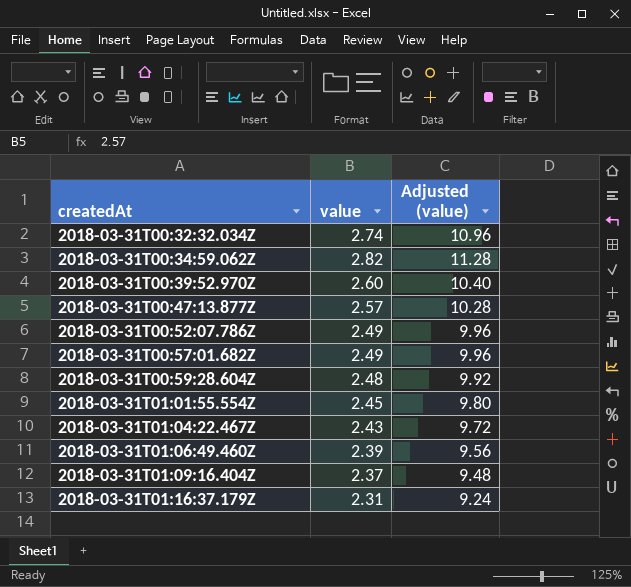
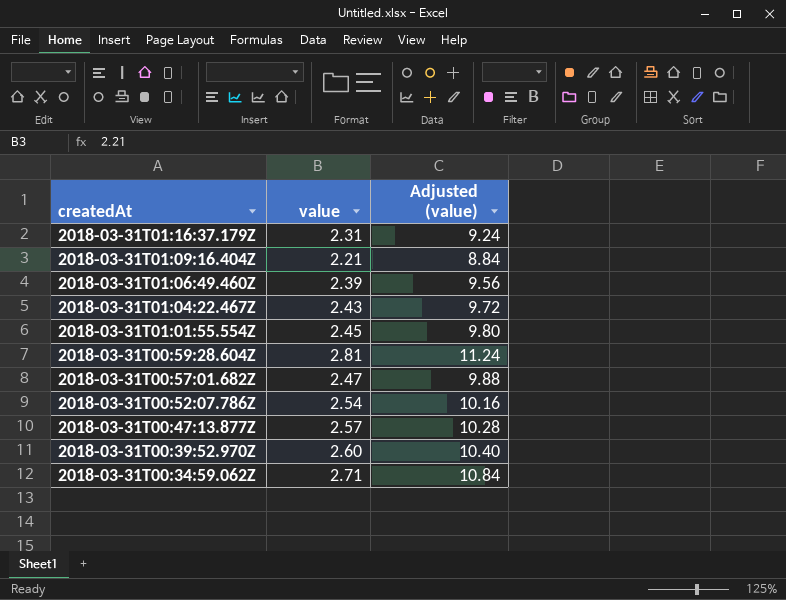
row order: createdAt ascending -> createdAt descending
row 2018-03-31T00:32:32.034Z: 2.74 | 10.96 -> none
2018-03-31T01:09:16.404Z | value: 2.37 -> 2.21
2018-03-31T01:09:16.404Z | Adjusted (value): 9.48 -> 8.84
2018-03-31T00:59:28.604Z | value: 2.48 -> 2.81
2018-03-31T00:59:28.604Z | Adjusted (value): 9.92 -> 11.24
2018-03-31T00:57:01.682Z | value: 2.49 -> 2.47
2018-03-31T00:57:01.682Z | Adjusted (value): 9.96 -> 9.88
2018-03-31T00:52:07.786Z | value: 2.49 -> 2.54
2018-03-31T00:52:07.786Z | Adjusted (value): 9.96 -> 10.16
2018-03-31T00:34:59.062Z | value: 2.82 -> 2.71
2018-03-31T00:34:59.062Z | Adjusted (value): 11.28 -> 10.84

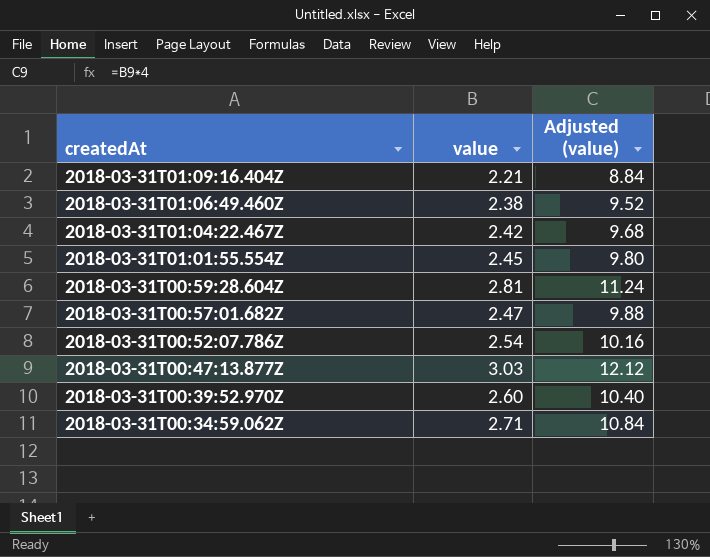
row 2018-03-31T01:16:37.179Z: 2.31 | 9.24 -> none
2018-03-31T01:06:49.460Z | value: 2.39 -> 2.38
2018-03-31T01:06:49.460Z | Adjusted (value): 9.56 -> 9.52
2018-03-31T01:04:22.467Z | value: 2.43 -> 2.42
2018-03-31T01:04:22.467Z | Adjusted (value): 9.72 -> 9.68
2018-03-31T00:47:13.877Z | value: 2.57 -> 3.03
2018-03-31T00:47:13.877Z | Adjusted (value): 10.28 -> 12.12

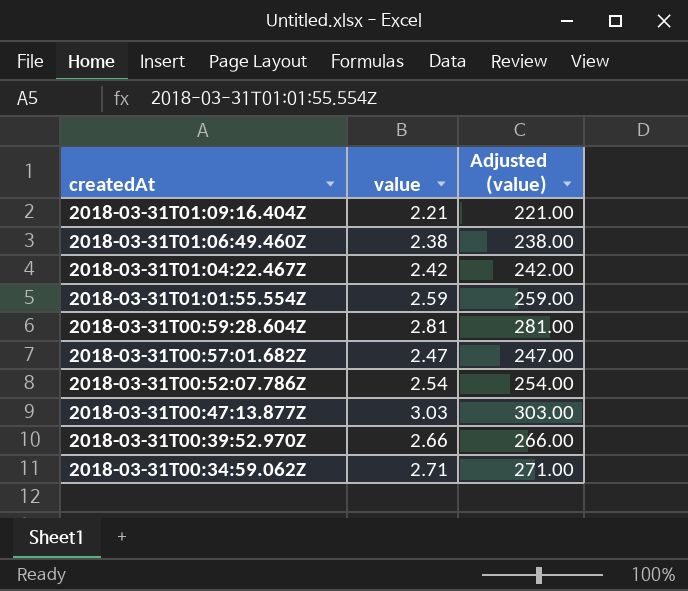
column Adjusted (value) | formula: [value] * 4 -> [value] * 100
2018-03-31T01:01:55.554Z | value: 2.45 -> 2.59
2018-03-31T00:39:52.970Z | value: 2.60 -> 2.66

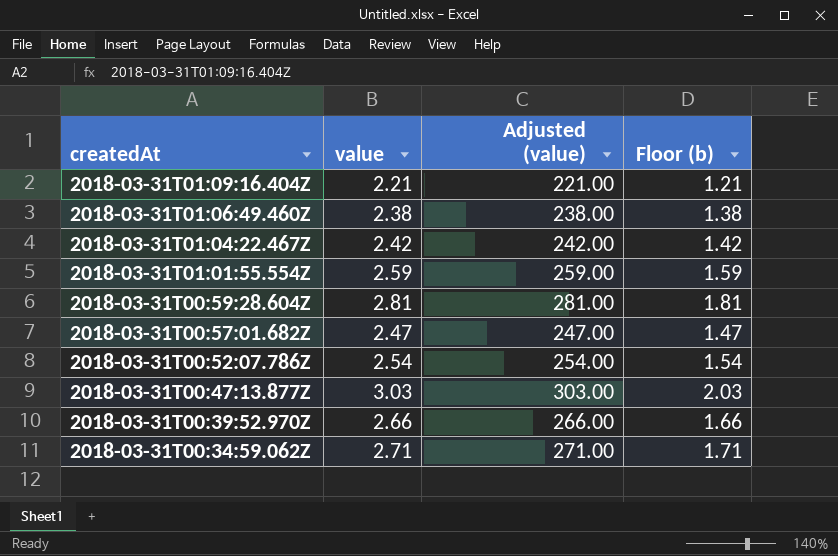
column Floor (b) | formula: none -> [value] - 1

